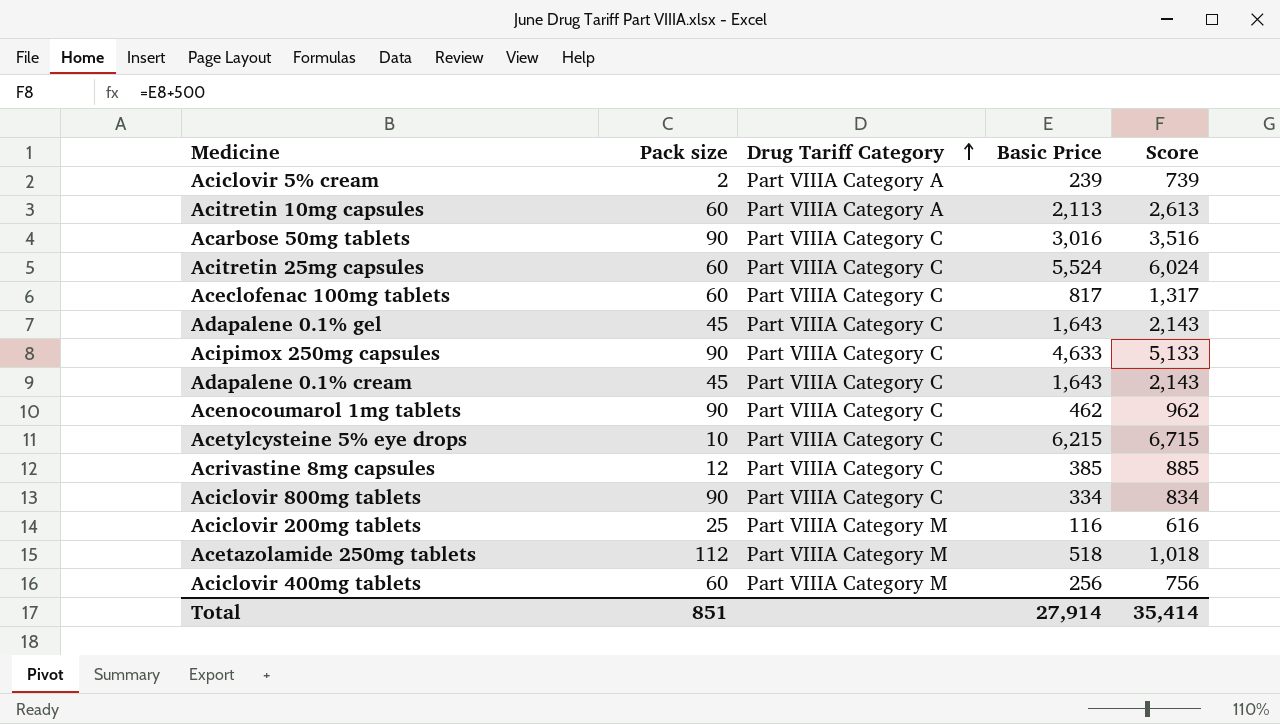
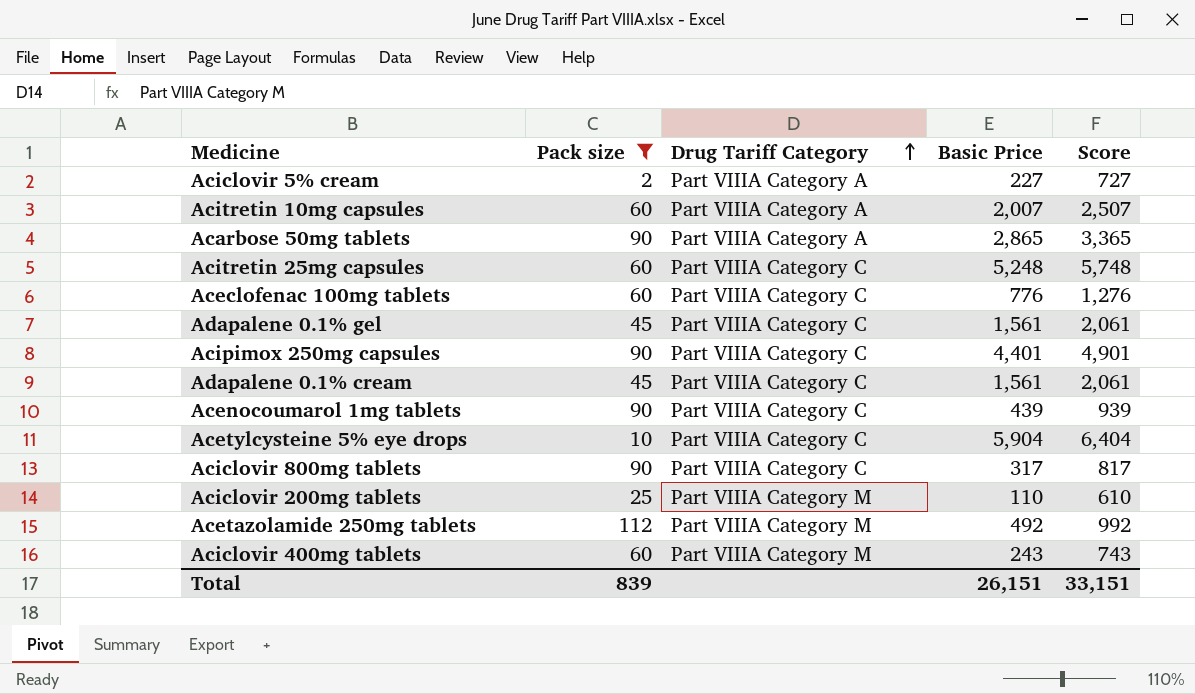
filter: none -> Pack size != 12
Aciclovir 5% cream | Basic Price: 239 -> 227
Aciclovir 5% cream | Score: 739 -> 727
Acitretin 10mg capsules | Basic Price: 2,113 -> 2,007
Acitretin 10mg capsules | Score: 2,613 -> 2,507
Acarbose 50mg tablets | Drug Tariff Category: Part VIIIA Category C -> Part VIIIA Category A
Acarbose 50mg tablets | Basic Price: 3,016 -> 2,865
Acarbose 50mg tablets | Score: 3,516 -> 3,365
Acitretin 25mg capsules | Basic Price: 5,524 -> 5,248
Acitretin 25mg capsules | Score: 6,024 -> 5,748
Aceclofenac 100mg tablets | Basic Price: 817 -> 776
Aceclofenac 100mg tablets | Score: 1,317 -> 1,276
Adapalene 0.1% gel | Basic Price: 1,643 -> 1,561
Adapalene 0.1% gel | Score: 2,143 -> 2,061
Acipimox 250mg capsules | Basic Price: 4,633 -> 4,401
Acipimox 250mg capsules | Score: 5,133 -> 4,901
Adapalene 0.1% cream | Basic Price: 1,643 -> 1,561
Adapalene 0.1% cream | Score: 2,143 -> 2,061
Acenocoumarol 1mg tablets | Basic Price: 462 -> 439
Acenocoumarol 1mg tablets | Score: 962 -> 939
Acetylcysteine 5% eye drops | Basic Price: 6,215 -> 5,904
Acetylcysteine 5% eye drops | Score: 6,715 -> 6,404
Aciclovir 800mg tablets | Basic Price: 334 -> 317
Aciclovir 800mg tablets | Score: 834 -> 817
Aciclovir 200mg tablets | Basic Price: 116 -> 110
Aciclovir 200mg tablets | Score: 616 -> 610
Acetazolamide 250mg tablets | Basic Price: 518 -> 492
Acetazolamide 250mg tablets | Score: 1,018 -> 992
Aciclovir 400mg tablets | Basic Price: 256 -> 243
Aciclovir 400mg tablets | Score: 756 -> 743
Total | Pack size: 851 -> 839
Total | Basic Price: 27,914 -> 26,151
Total | Score: 35,414 -> 33,151

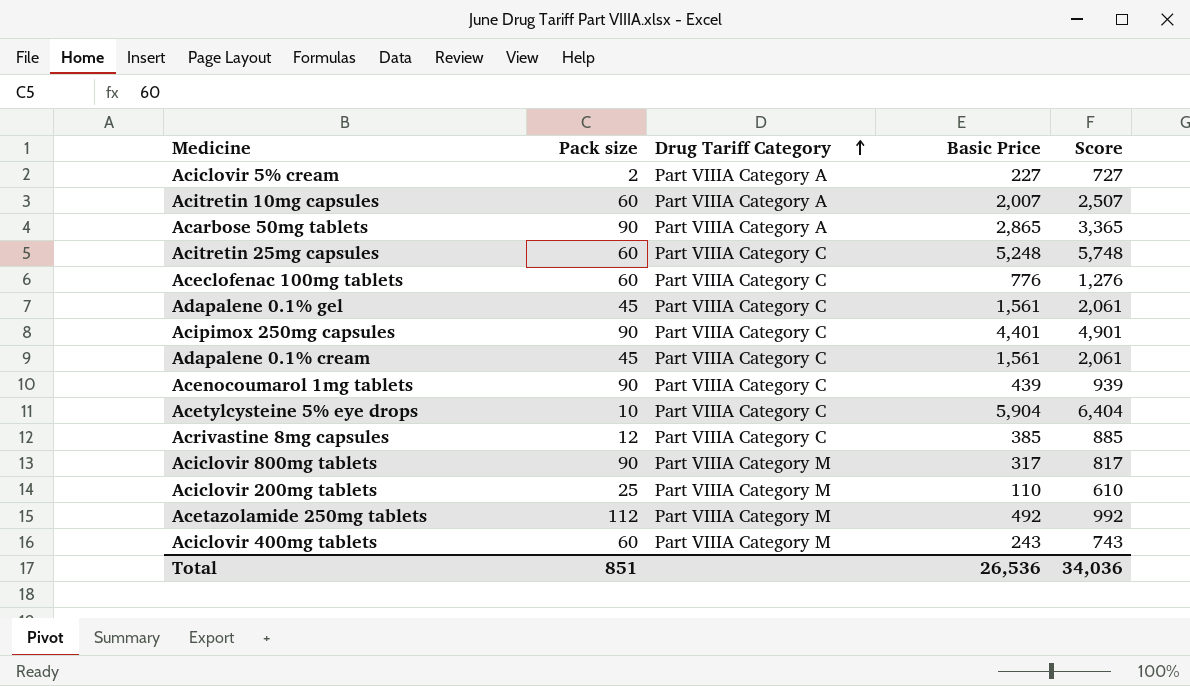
filter: Pack size != 12 -> none
Aciclovir 800mg tablets | Drug Tariff Category: Part VIIIA Category C -> Part VIIIA Category M
Total | Pack size: 839 -> 851
Total | Basic Price: 26,151 -> 26,536
Total | Score: 33,151 -> 34,036

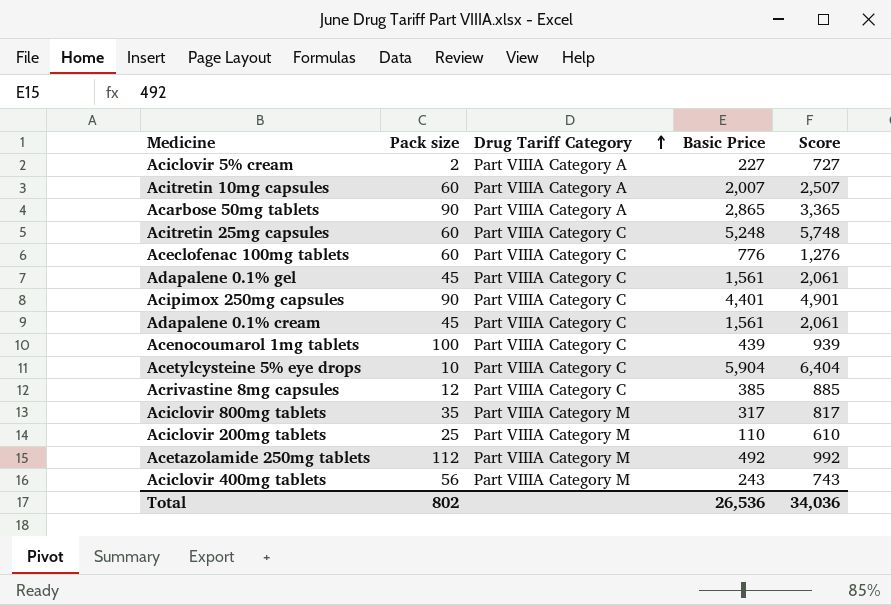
Acenocoumarol 1mg tablets | Pack size: 90 -> 100
Aciclovir 800mg tablets | Pack size: 90 -> 35
Aciclovir 400mg tablets | Pack size: 60 -> 56
Total | Pack size: 851 -> 802

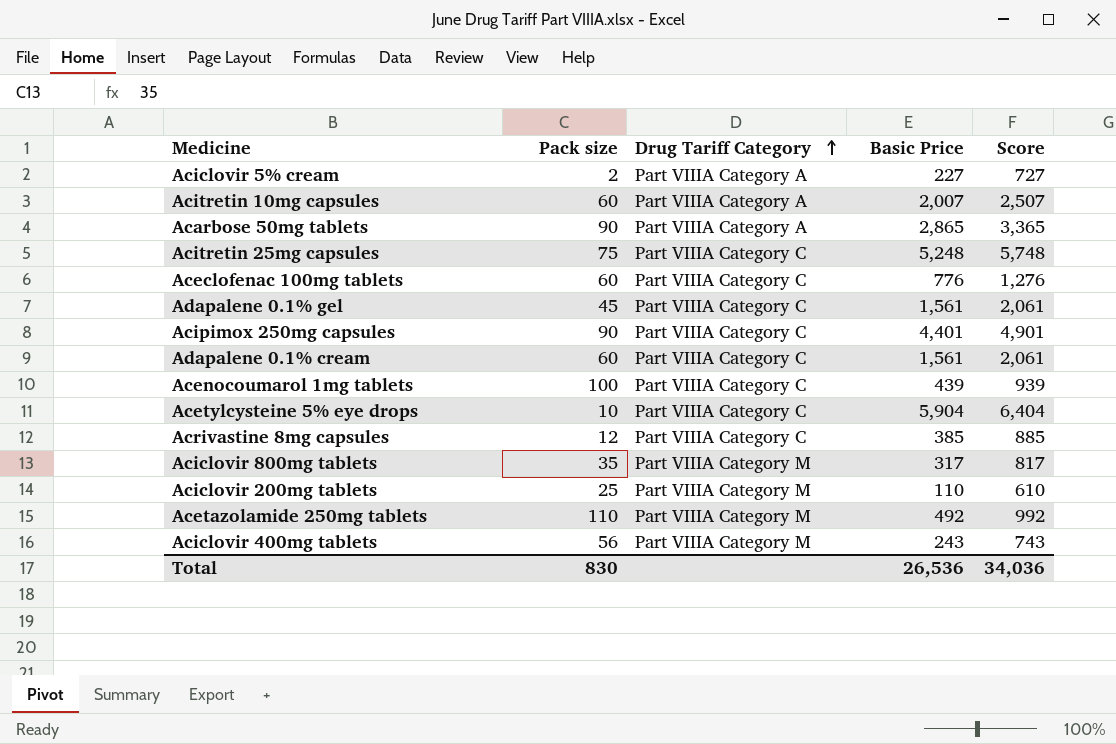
Acitretin 25mg capsules | Pack size: 60 -> 75
Adapalene 0.1% cream | Pack size: 45 -> 60
Acetazolamide 250mg tablets | Pack size: 112 -> 110
Total | Pack size: 802 -> 830

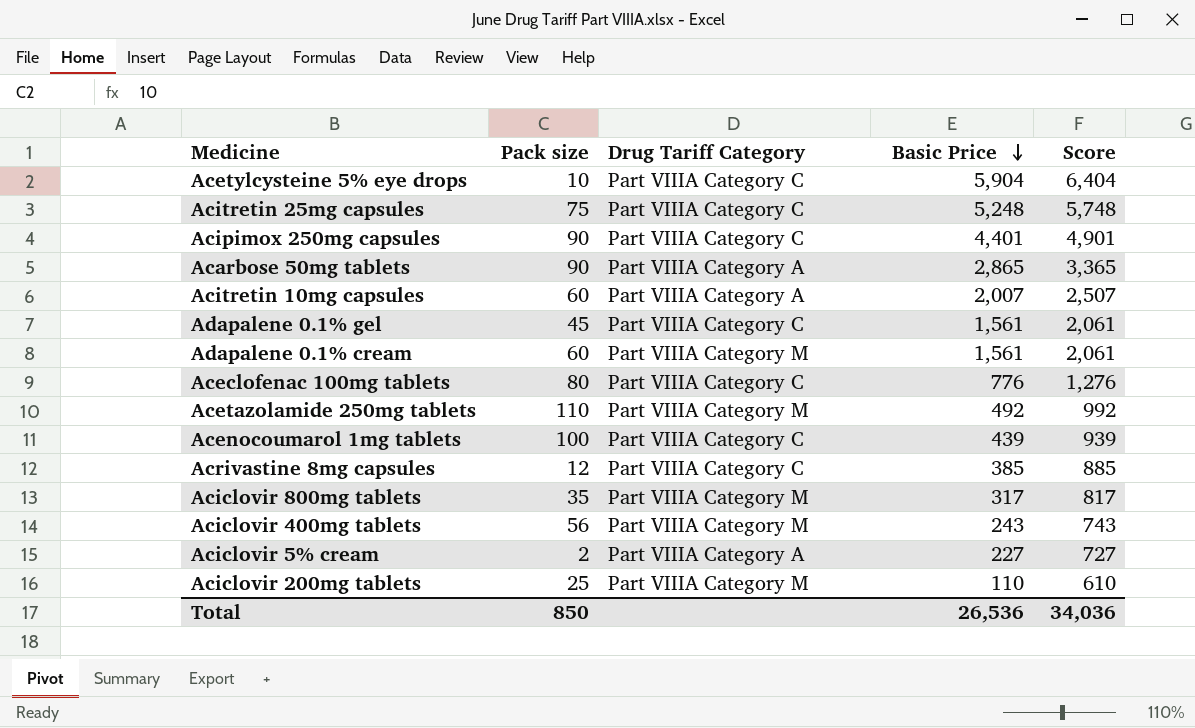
row order: Drug Tariff Category ascending -> Basic Price descending
Adapalene 0.1% cream | Drug Tariff Category: Part VIIIA Category C -> Part VIIIA Category M
Aceclofenac 100mg tablets | Pack size: 60 -> 80
Total | Pack size: 830 -> 850

